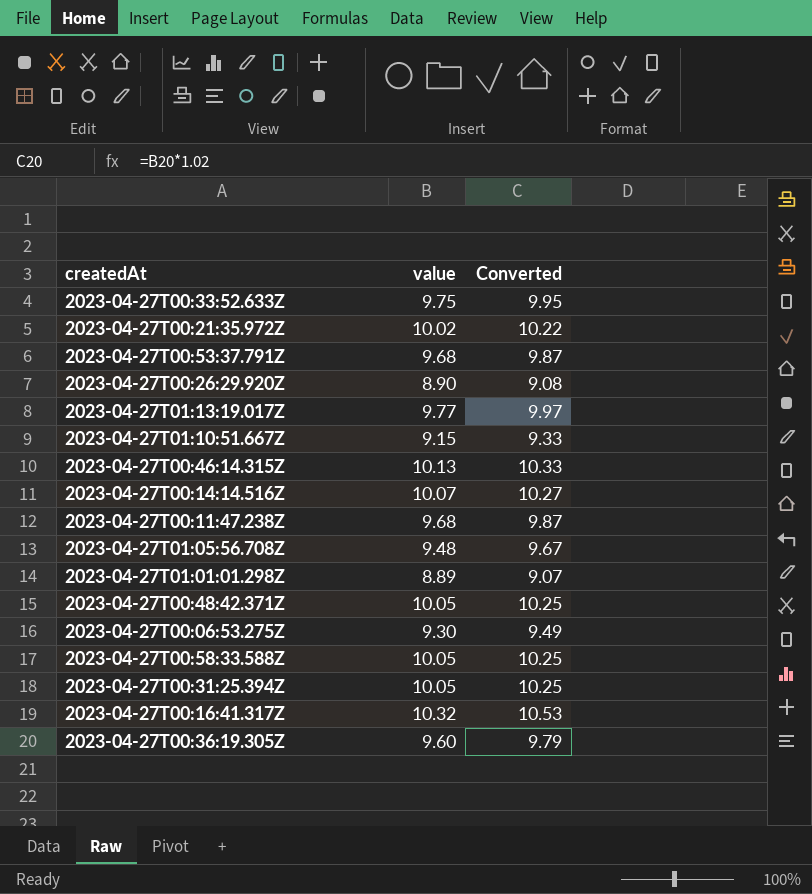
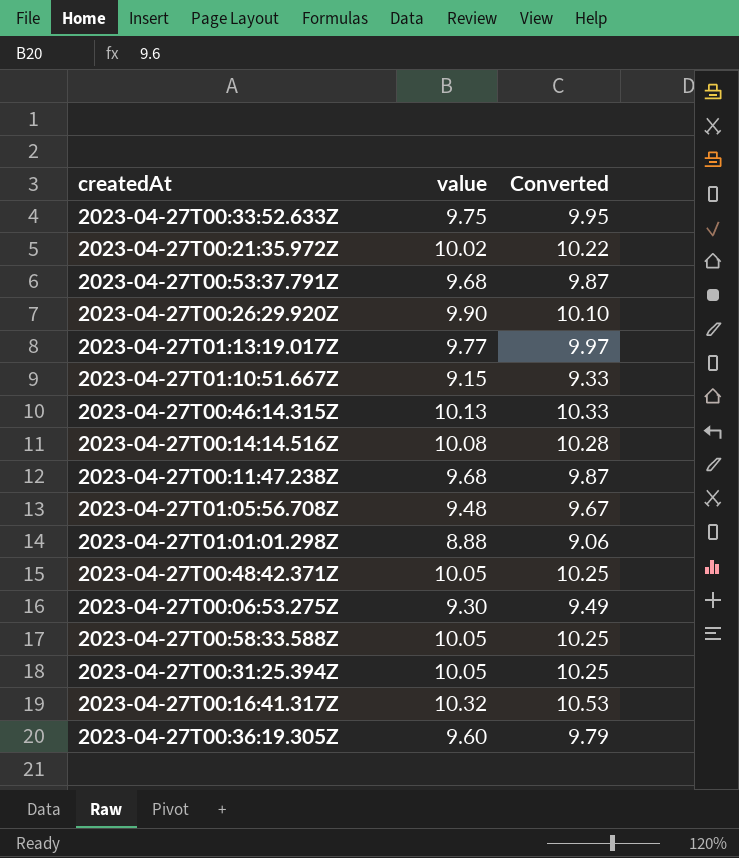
2023-04-27T00:26:29.920Z | value: 8.90 -> 9.90
2023-04-27T00:26:29.920Z | Converted: 9.08 -> 10.10
2023-04-27T00:14:14.516Z | value: 10.07 -> 10.08
2023-04-27T00:14:14.516Z | Converted: 10.27 -> 10.28
2023-04-27T01:01:01.298Z | value: 8.89 -> 8.88
2023-04-27T01:01:01.298Z | Converted: 9.07 -> 9.06

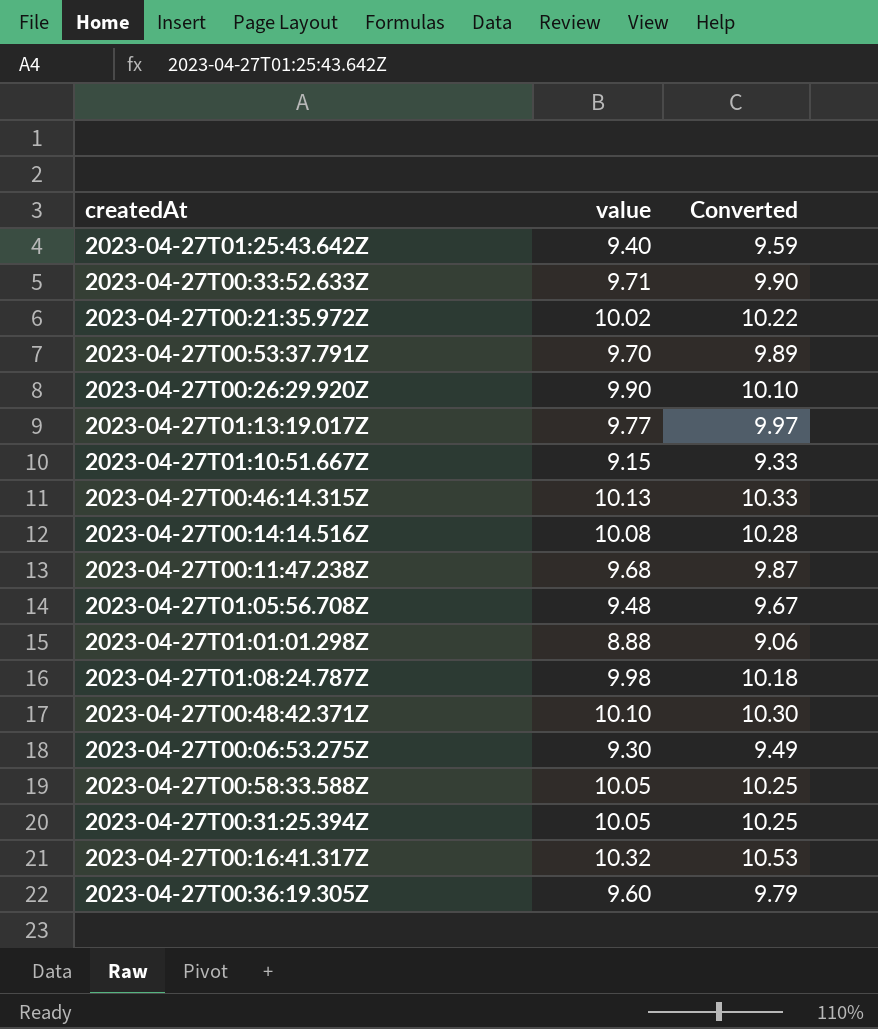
row 2023-04-27T01:25:43.642Z: none -> 9.40 | 9.59
2023-04-27T00:33:52.633Z | value: 9.75 -> 9.71
2023-04-27T00:33:52.633Z | Converted: 9.95 -> 9.90
2023-04-27T00:53:37.791Z | value: 9.68 -> 9.70
2023-04-27T00:53:37.791Z | Converted: 9.87 -> 9.89
row 2023-04-27T01:08:24.787Z: none -> 9.98 | 10.18
2023-04-27T00:48:42.371Z | value: 10.05 -> 10.10
2023-04-27T00:48:42.371Z | Converted: 10.25 -> 10.30

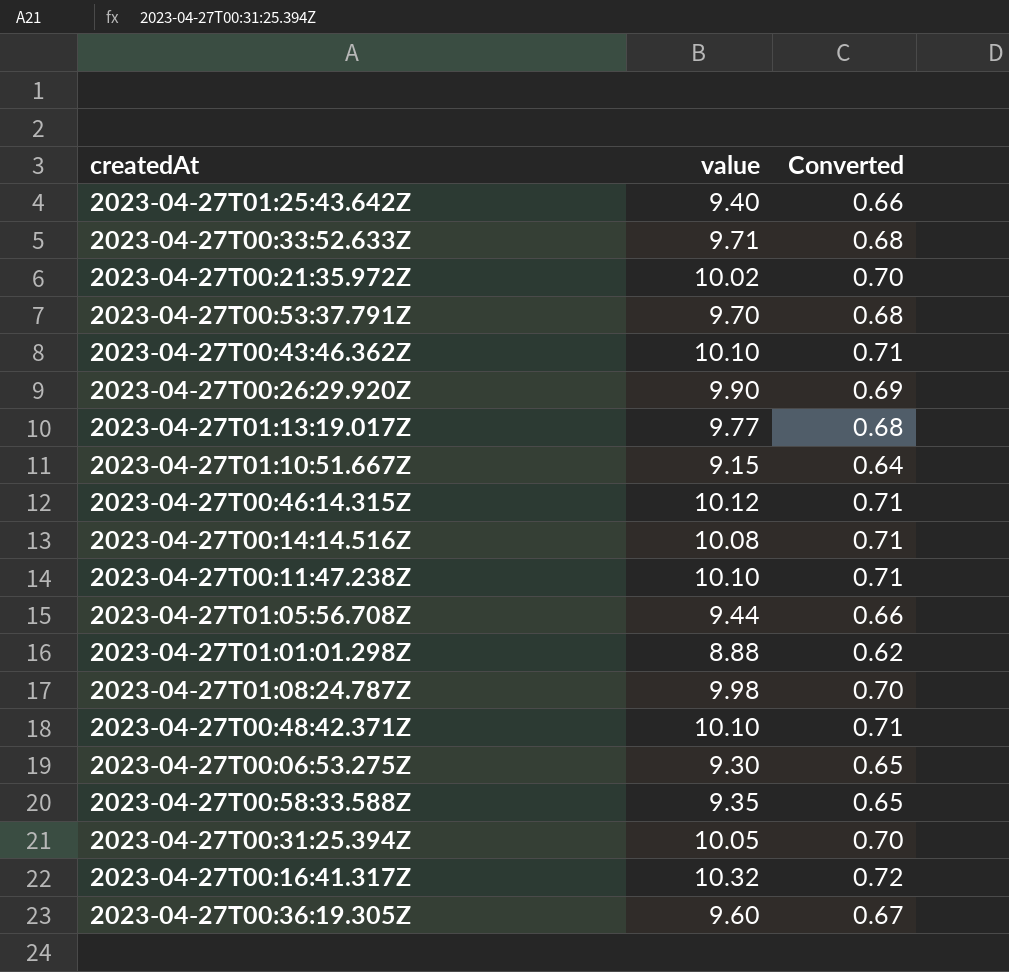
column Converted | formula: [value] * 1.02 -> [value] * 0.07
row 2023-04-27T00:43:46.362Z: none -> 10.10 | 0.71
2023-04-27T00:46:14.315Z | value: 10.13 -> 10.12
2023-04-27T00:11:47.238Z | value: 9.68 -> 10.10
2023-04-27T01:05:56.708Z | value: 9.48 -> 9.44
2023-04-27T00:58:33.588Z | value: 10.05 -> 9.35

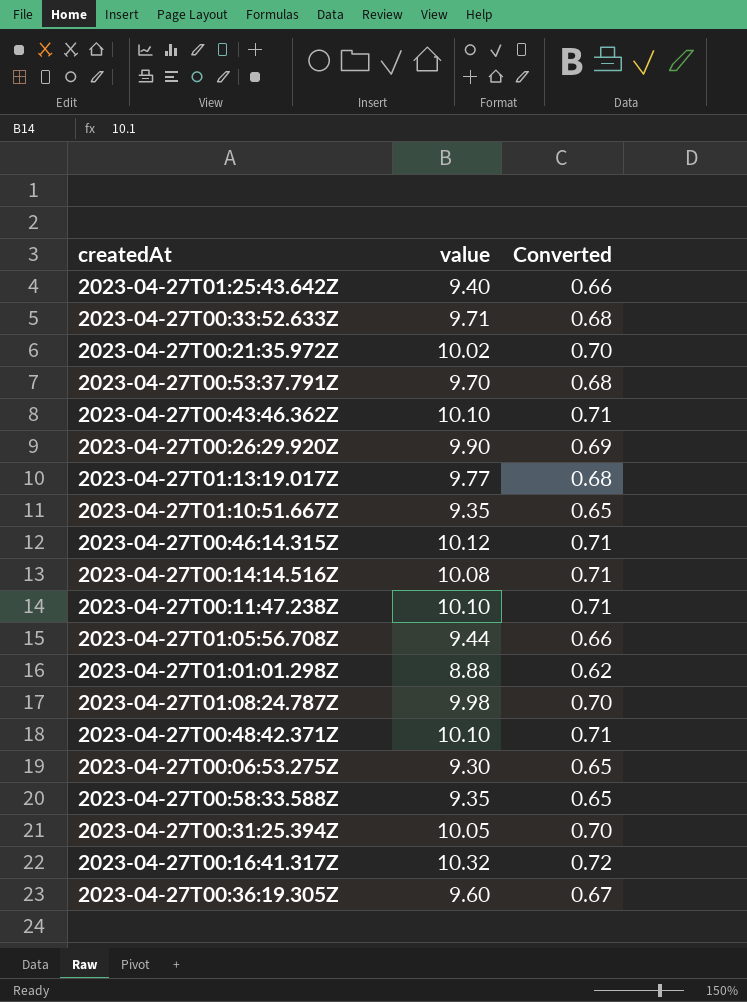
2023-04-27T01:10:51.667Z | value: 9.15 -> 9.35
2023-04-27T01:10:51.667Z | Converted: 0.64 -> 0.65

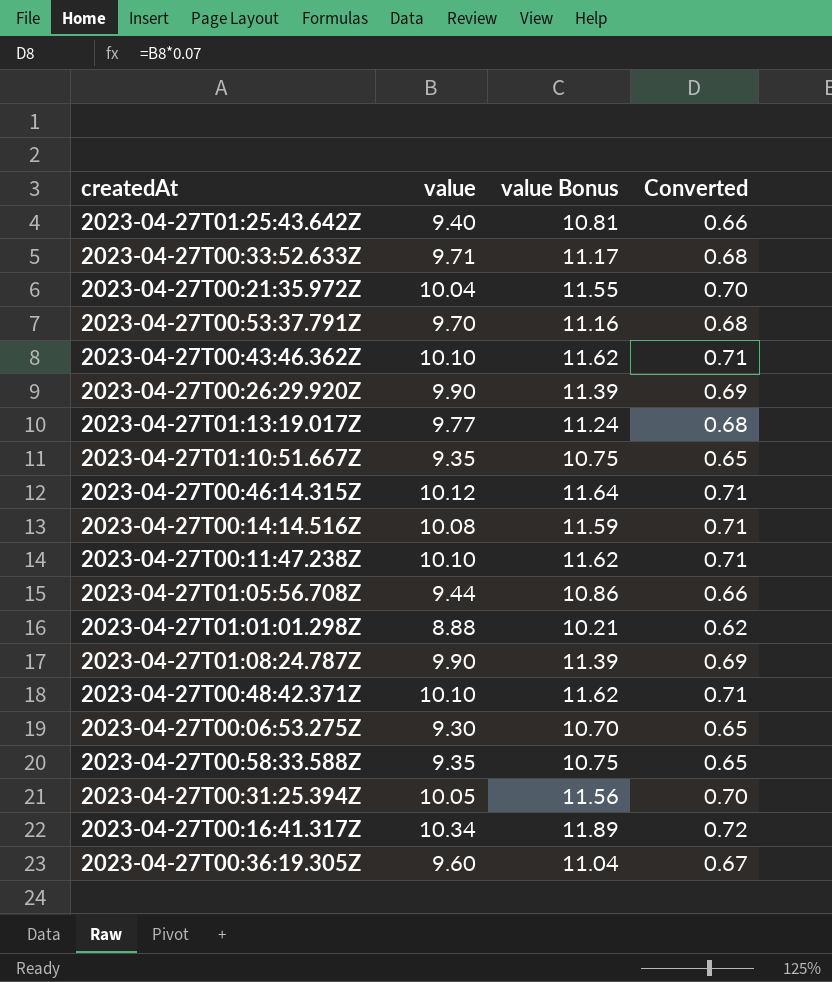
column value Bonus | formula: none -> [value] * 1.15
2023-04-27T00:21:35.972Z | value: 10.02 -> 10.04
2023-04-27T01:08:24.787Z | value: 9.98 -> 9.90
2023-04-27T01:08:24.787Z | Converted: 0.70 -> 0.69
2023-04-27T00:16:41.317Z | value: 10.32 -> 10.34

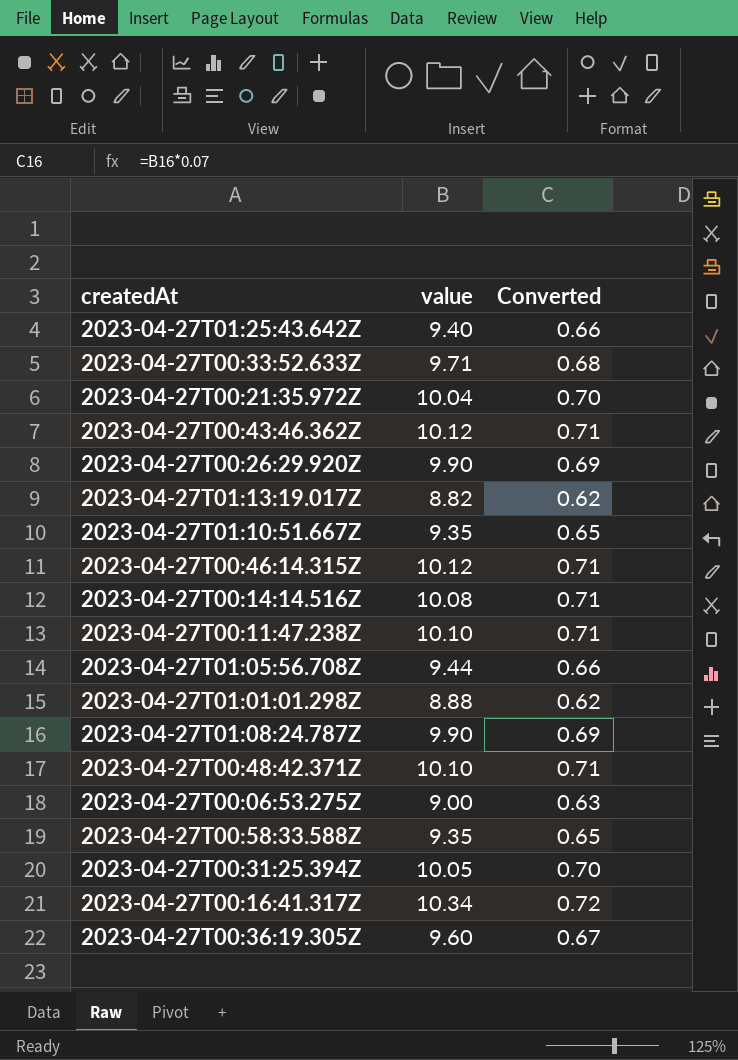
column value Bonus | formula: [value] * 1.15 -> none
row 2023-04-27T00:53:37.791Z: 9.70 | 11.16 | 0.68 -> none
2023-04-27T00:43:46.362Z | value: 10.10 -> 10.12
2023-04-27T01:13:19.017Z | value: 9.77 -> 8.82
2023-04-27T01:13:19.017Z | Converted: 0.68 -> 0.62
2023-04-27T00:06:53.275Z | value: 9.30 -> 9.00
2023-04-27T00:06:53.275Z | Converted: 0.65 -> 0.63

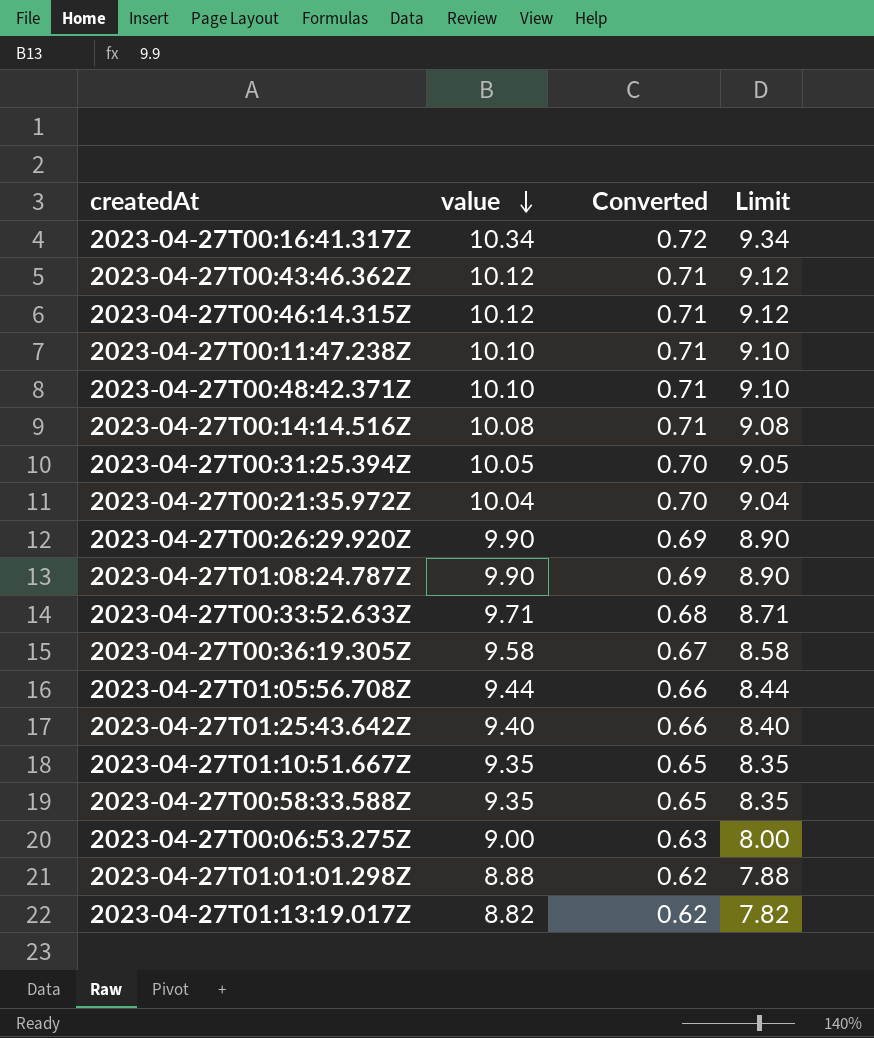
row order: none -> value descending
column Limit | formula: none -> [value] - 1
2023-04-27T00:36:19.305Z | value: 9.60 -> 9.58

